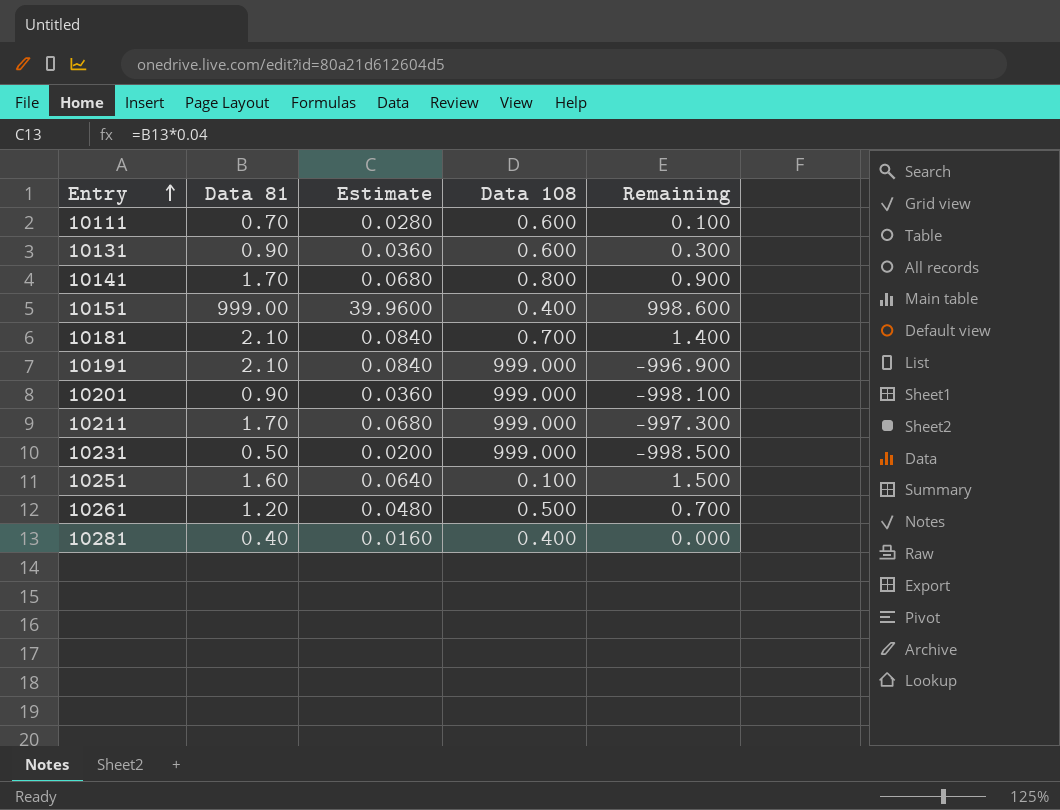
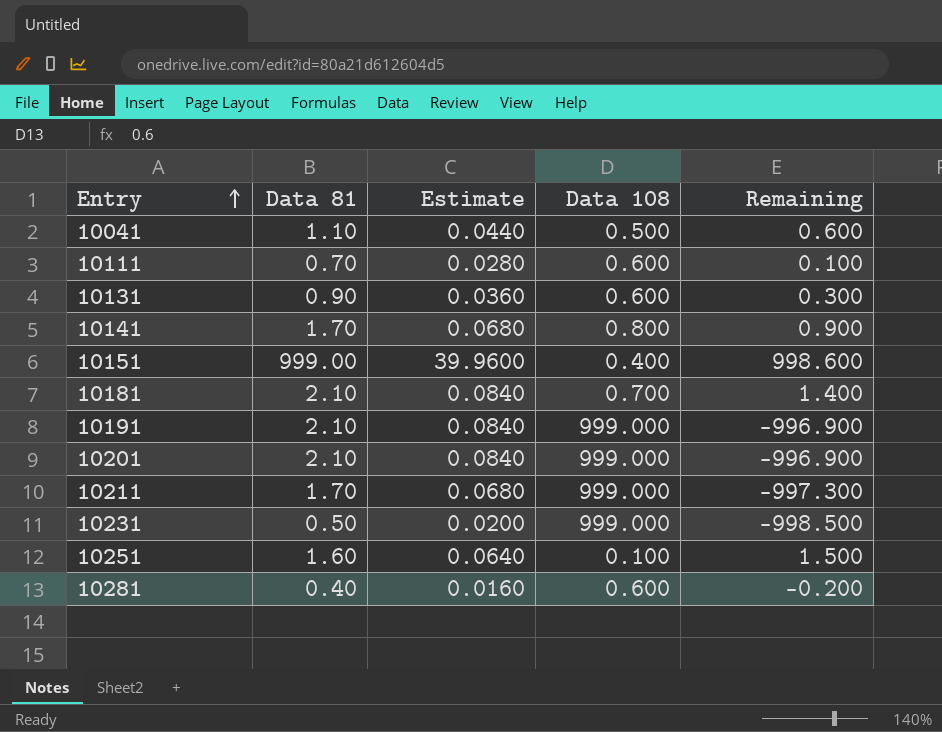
row 10261: 1.20 | 0.0480 | 0.500 | 0.700 -> none
row 10041: none -> 1.10 | 0.0440 | 0.500 | 0.600
10201 | Data 81: 0.90 -> 2.10
10201 | Estimate: 0.0360 -> 0.0840
10201 | Remaining: -998.100 -> -996.900
10281 | Data 108: 0.400 -> 0.600
10281 | Remaining: 0.000 -> -0.200

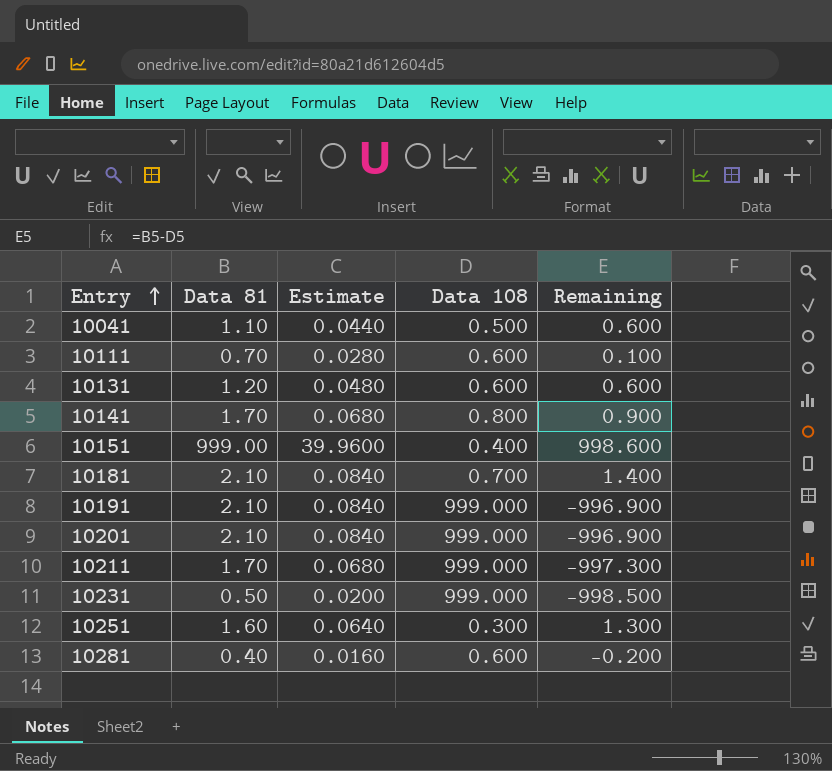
10131 | Data 81: 0.90 -> 1.20
10131 | Estimate: 0.0360 -> 0.0480
10131 | Remaining: 0.300 -> 0.600
10251 | Data 108: 0.100 -> 0.300
10251 | Remaining: 1.500 -> 1.300

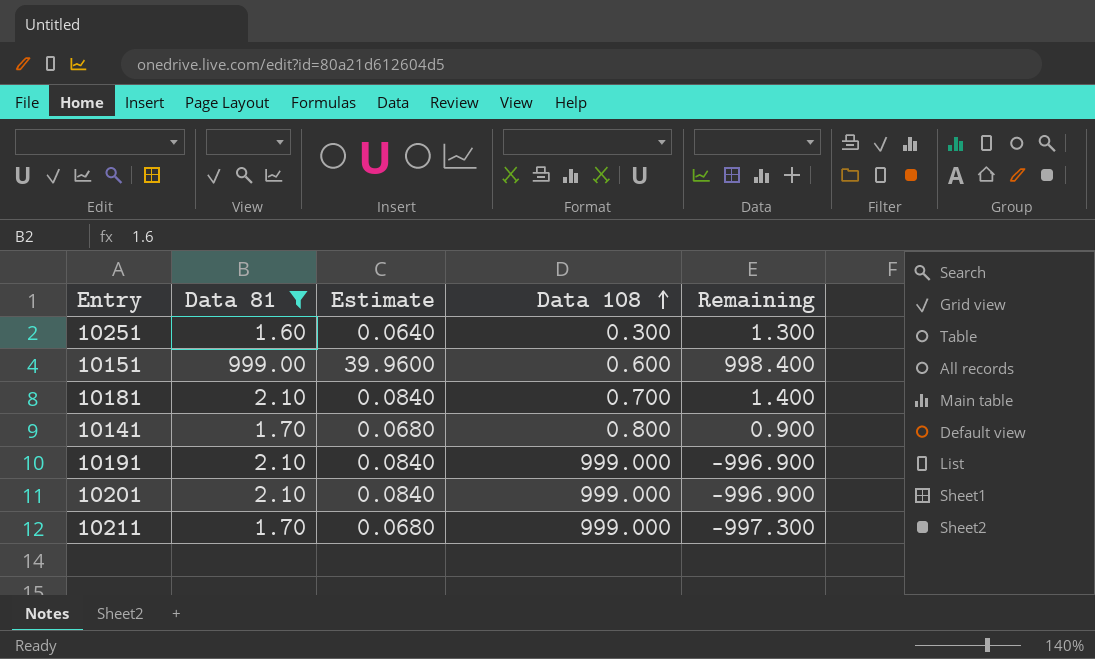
filter: none -> Data 81 >= 1.60
row order: Entry ascending -> Data 108 ascending
10151 | Data 108: 0.400 -> 0.600
10151 | Remaining: 998.600 -> 998.400

